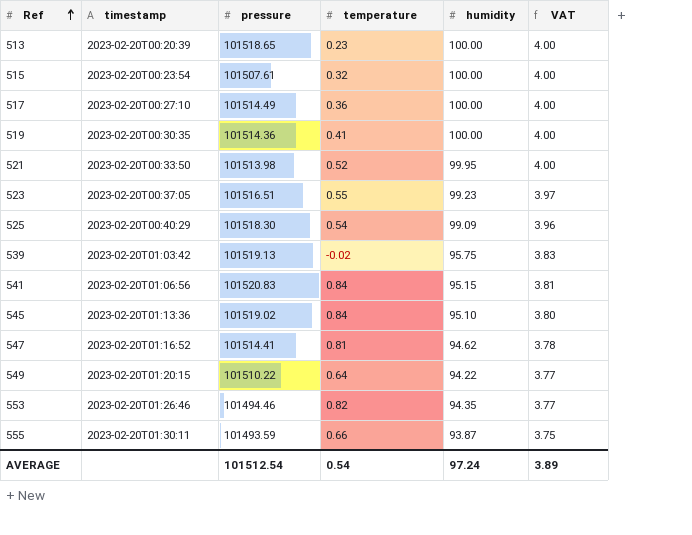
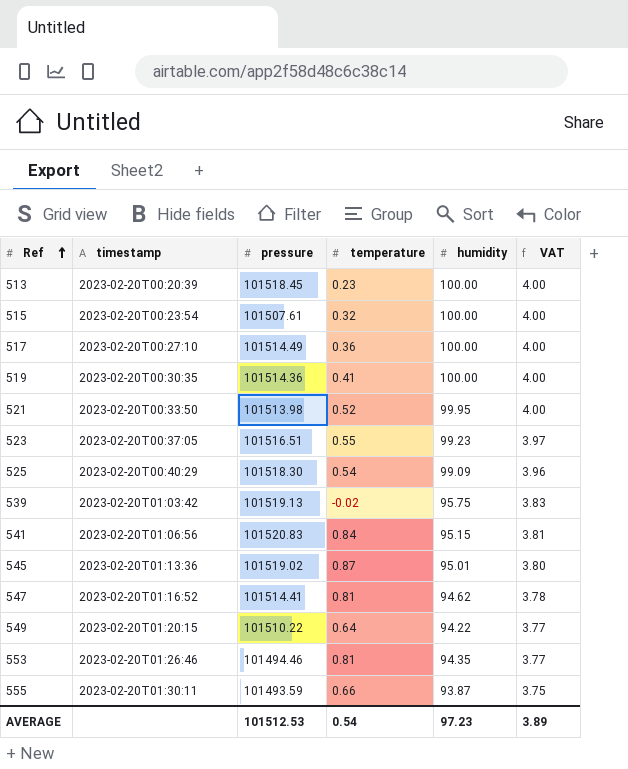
513 | pressure: 101518.65 -> 101518.45
545 | temperature: 0.84 -> 0.87
545 | humidity: 95.10 -> 95.01
553 | temperature: 0.82 -> 0.81
AVERAGE | pressure: 101512.54 -> 101512.53
AVERAGE | humidity: 97.24 -> 97.23

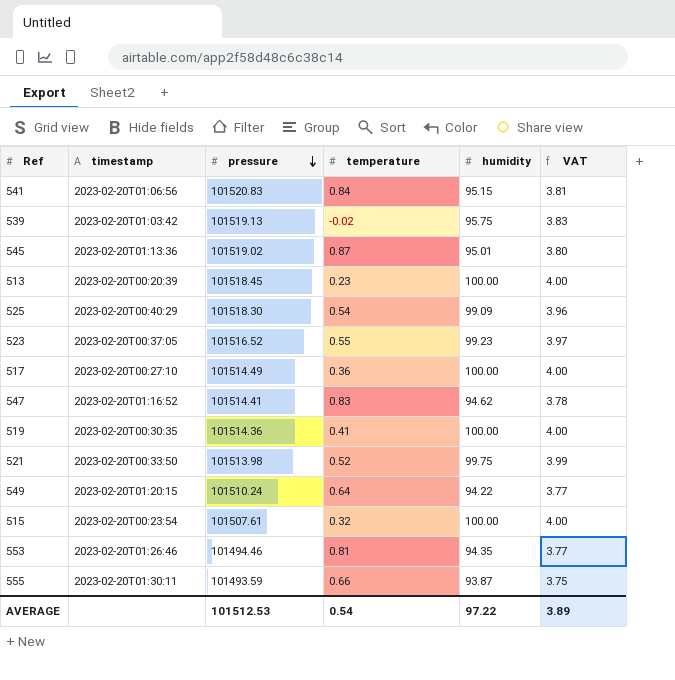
row order: Ref ascending -> pressure descending
523 | pressure: 101516.51 -> 101516.52
547 | temperature: 0.81 -> 0.83
521 | humidity: 99.95 -> 99.75
521 | VAT: 4.00 -> 3.99
549 | pressure: 101510.22 -> 101510.24
AVERAGE | humidity: 97.23 -> 97.22

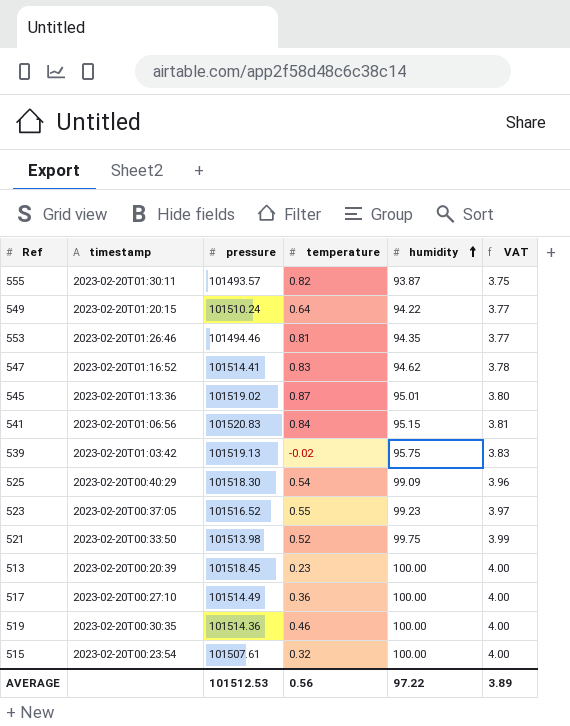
row order: pressure descending -> humidity ascending
555 | pressure: 101493.59 -> 101493.57
555 | temperature: 0.66 -> 0.82
519 | temperature: 0.41 -> 0.46
AVERAGE | temperature: 0.54 -> 0.56

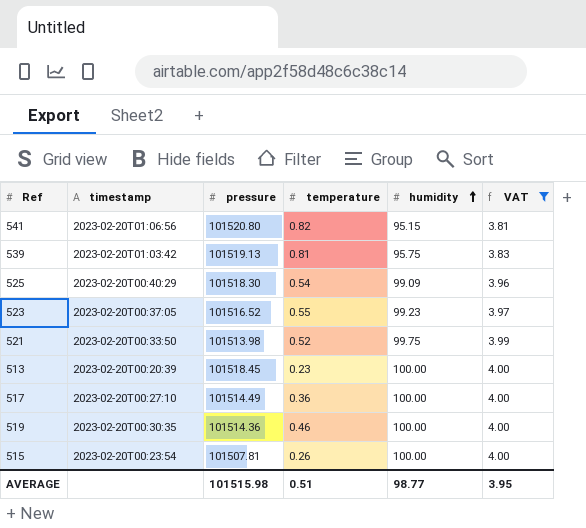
filter: none -> VAT >= 3.81
541 | pressure: 101520.83 -> 101520.80
541 | temperature: 0.84 -> 0.82
539 | temperature: -0.02 -> 0.81
515 | pressure: 101507.61 -> 101507.81
515 | temperature: 0.32 -> 0.26
AVERAGE | pressure: 101512.53 -> 101515.98
AVERAGE | temperature: 0.56 -> 0.51
AVERAGE | humidity: 97.22 -> 98.77
AVERAGE | VAT: 3.89 -> 3.95

